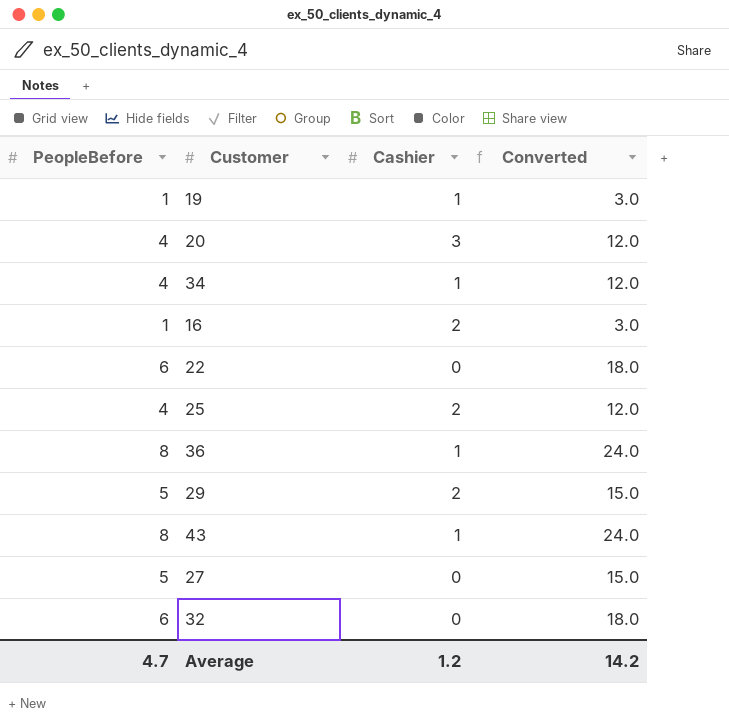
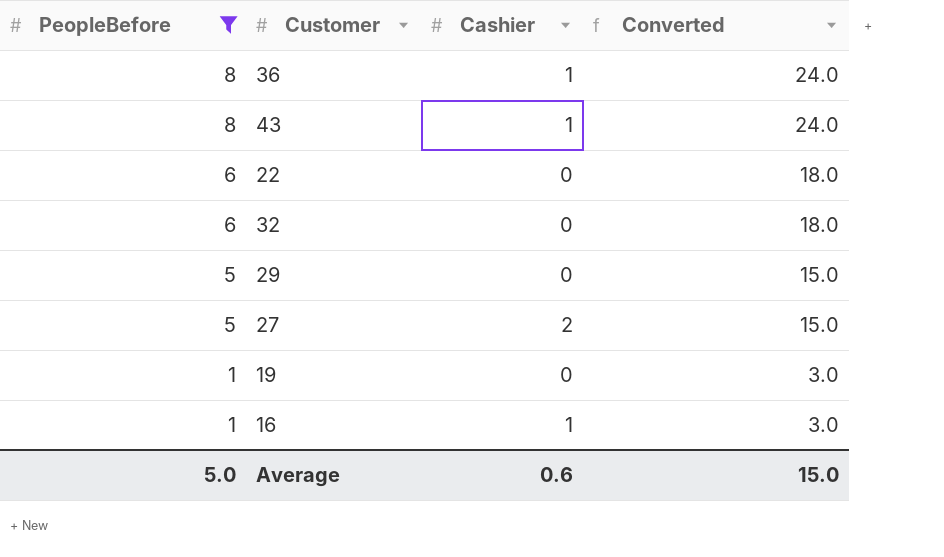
filter: none -> PeopleBefore != 4
row order: none -> PeopleBefore descending
29 | Cashier: 2 -> 0
27 | Cashier: 0 -> 2
19 | Cashier: 1 -> 0
16 | Cashier: 2 -> 1
Average | PeopleBefore: 4.7 -> 5.0
Average | Cashier: 1.2 -> 0.6
Average | Converted: 14.2 -> 15.0

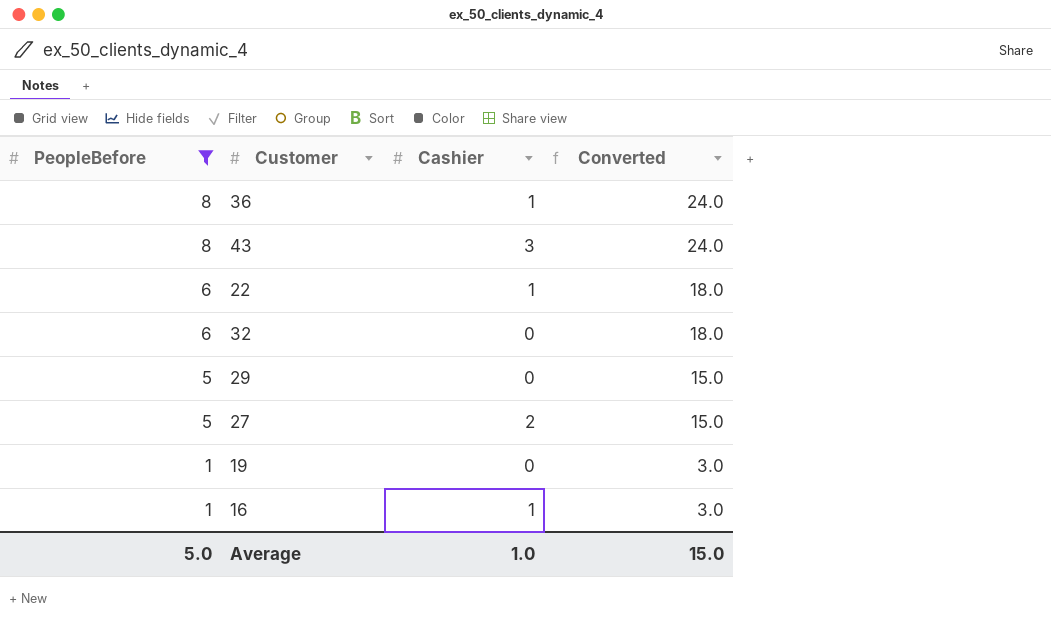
43 | Cashier: 1 -> 3
22 | Cashier: 0 -> 1
Average | Cashier: 0.6 -> 1.0

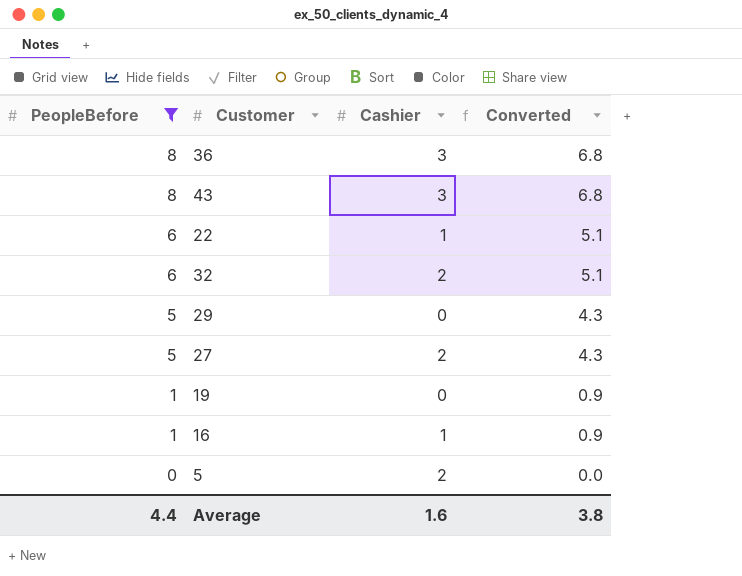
column Converted | formula: [PeopleBefore] * 3 -> [PeopleBefore] * 0.85
36 | Cashier: 1 -> 3
32 | Cashier: 0 -> 2
row 5: none -> 0 | 2 | 0.0
Average | PeopleBefore: 5.0 -> 4.4
Average | Cashier: 1.0 -> 1.6
Average | Converted: 15.0 -> 3.8

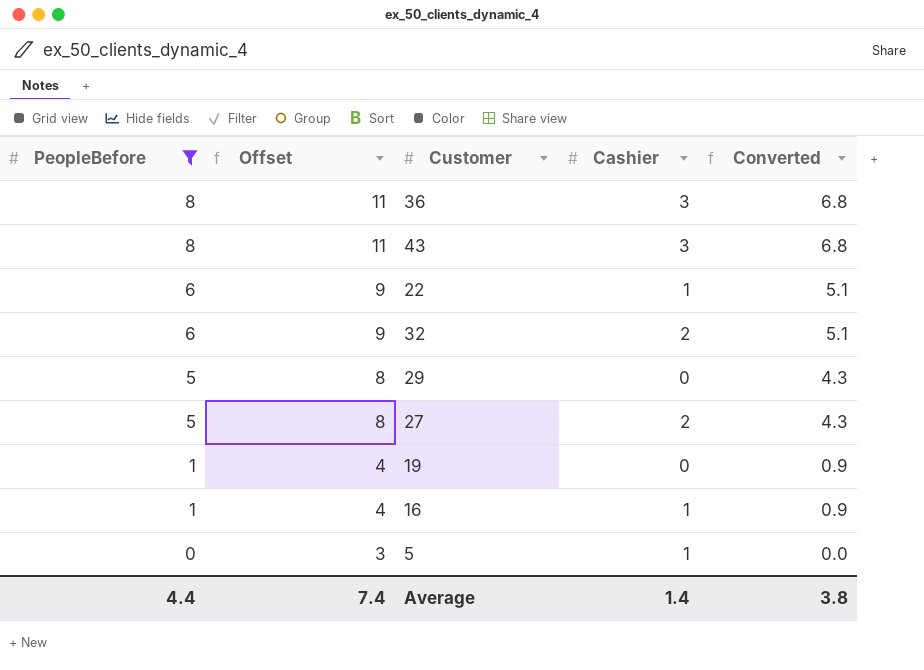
column Offset | formula: none -> [PeopleBefore] + 3
5 | Cashier: 2 -> 1
Average | Cashier: 1.6 -> 1.4

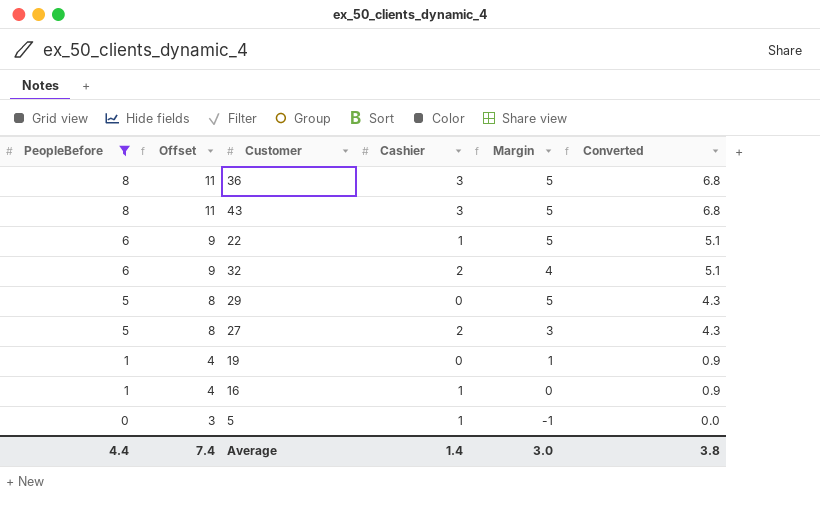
column Margin | formula: none -> [PeopleBefore] - [Cashier]

